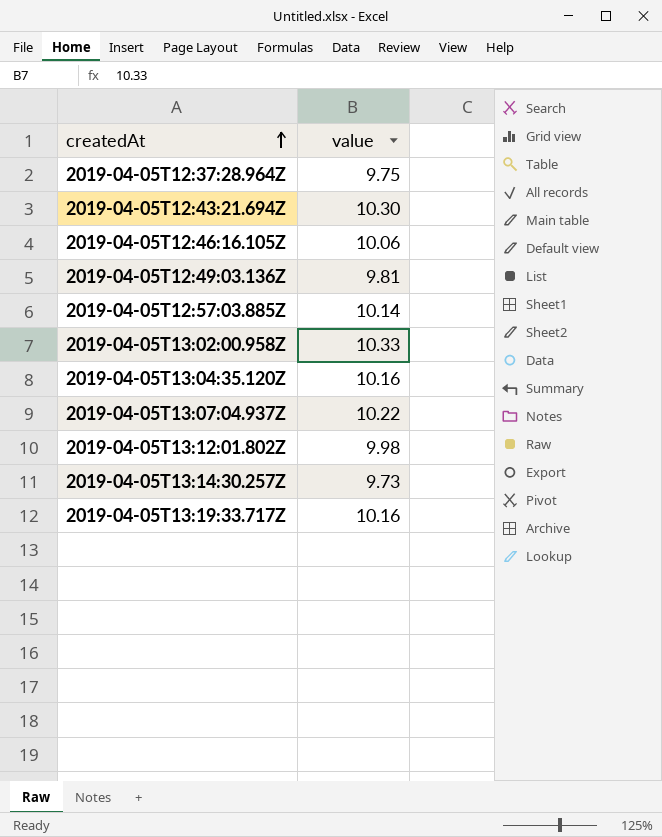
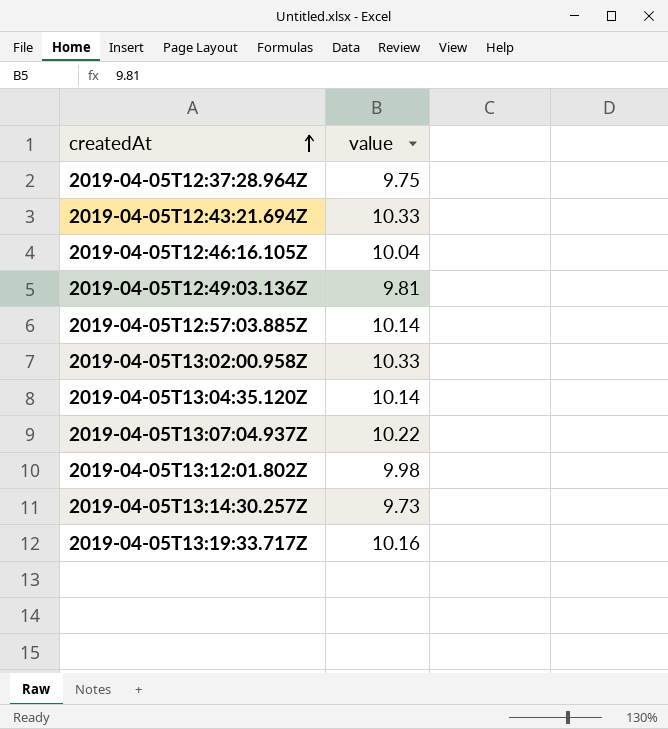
2019-04-05T12:43:21.694Z | value: 10.30 -> 10.33
2019-04-05T12:46:16.105Z | value: 10.06 -> 10.04
2019-04-05T13:04:35.120Z | value: 10.16 -> 10.14

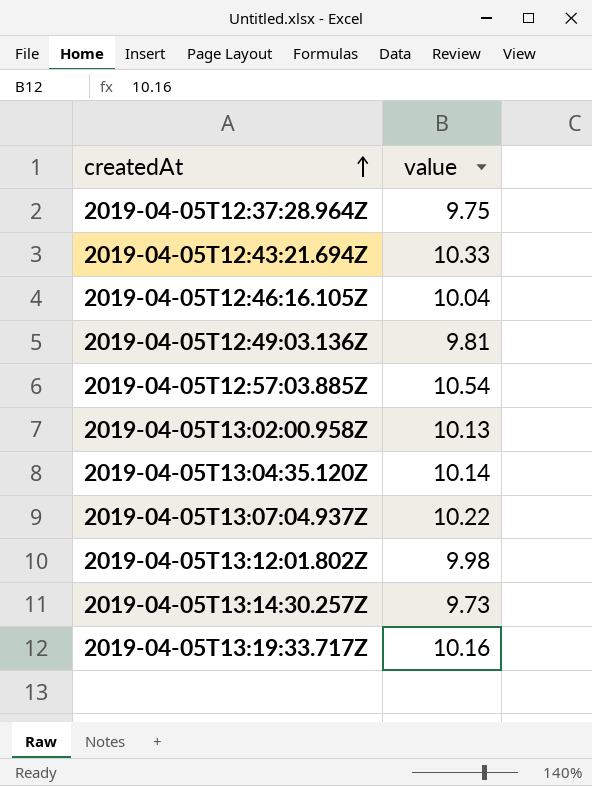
2019-04-05T12:57:03.885Z | value: 10.14 -> 10.54
2019-04-05T13:02:00.958Z | value: 10.33 -> 10.13

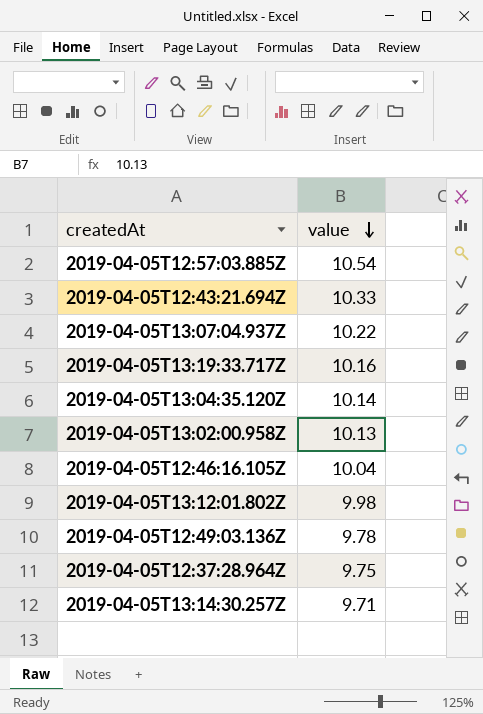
row order: createdAt ascending -> value descending
2019-04-05T12:49:03.136Z | value: 9.81 -> 9.78
2019-04-05T13:14:30.257Z | value: 9.73 -> 9.71

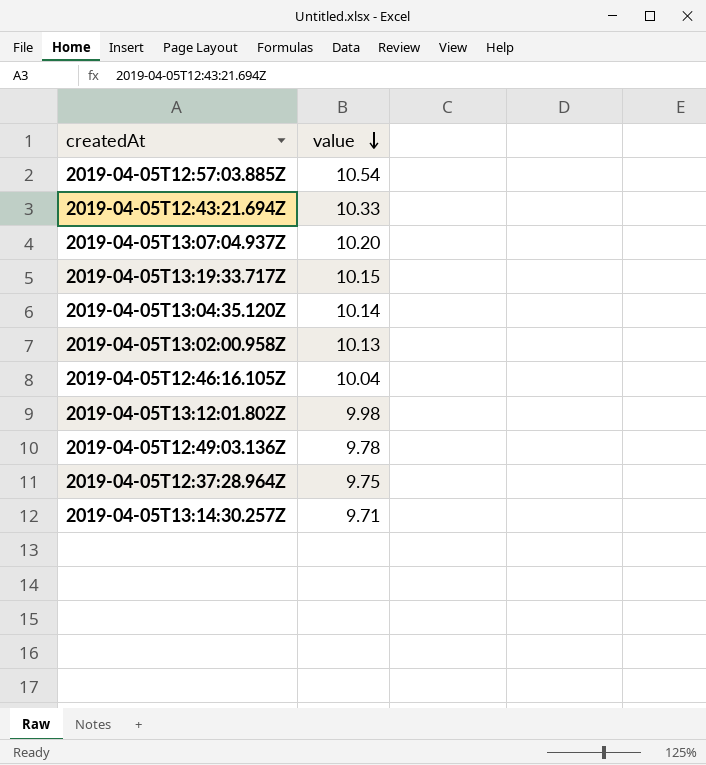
2019-04-05T13:07:04.937Z | value: 10.22 -> 10.20
2019-04-05T13:19:33.717Z | value: 10.16 -> 10.15

